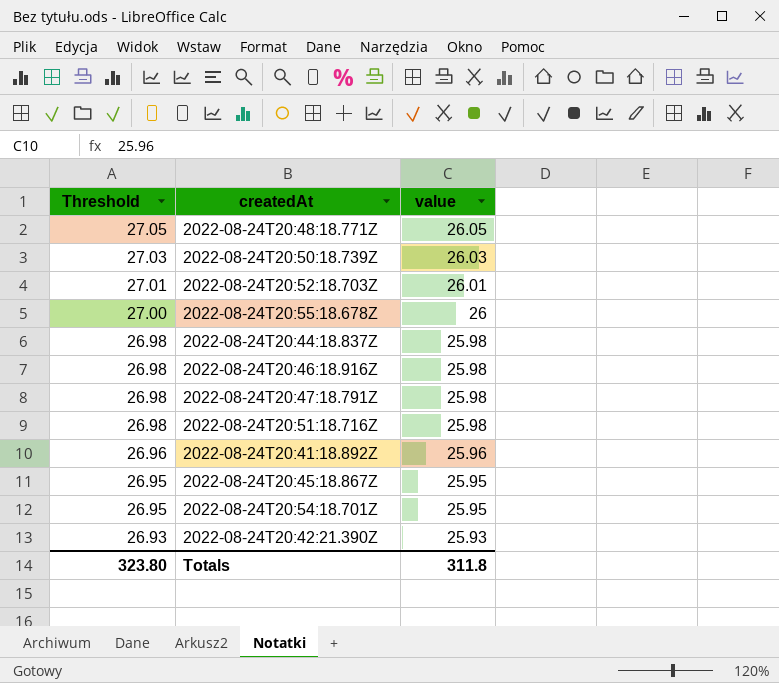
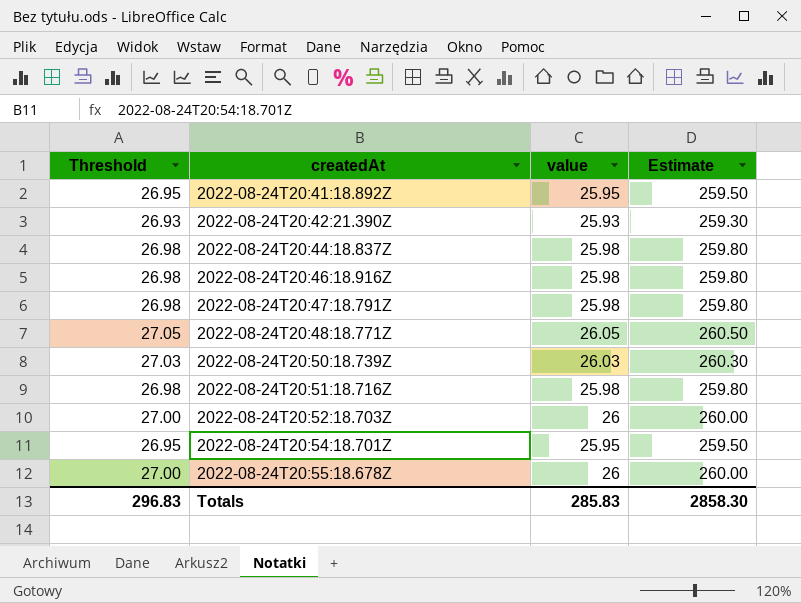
row order: Threshold descending -> createdAt ascending
column Estimate | formula: none -> [value] * 10
row 2022-08-24T20:45:18.867Z: 26.95 | 25.95 -> none
2022-08-24T20:41:18.892Z | Threshold: 26.96 -> 26.95
2022-08-24T20:41:18.892Z | value: 25.96 -> 25.95
2022-08-24T20:52:18.703Z | Threshold: 27.01 -> 27.00
2022-08-24T20:52:18.703Z | value: 26.01 -> 26
Totals | Threshold: 323.80 -> 296.83
Totals | value: 311.8 -> 285.83

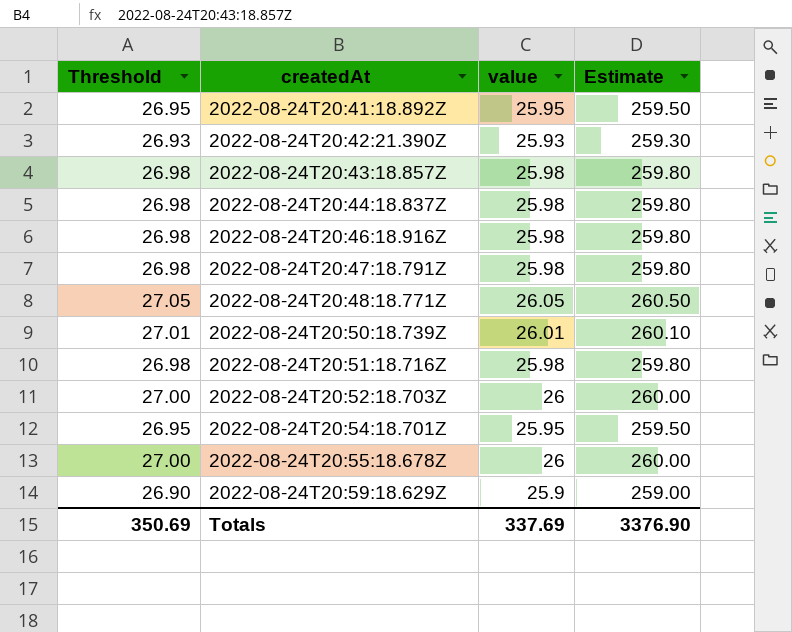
row 2022-08-24T20:43:18.857Z: none -> 26.98 | 25.98 | 259.80
2022-08-24T20:50:18.739Z | Threshold: 27.03 -> 27.01
2022-08-24T20:50:18.739Z | value: 26.03 -> 26.01
2022-08-24T20:50:18.739Z | Estimate: 260.30 -> 260.10
row 2022-08-24T20:59:18.629Z: none -> 26.90 | 25.9 | 259.00
Totals | Threshold: 296.83 -> 350.69
Totals | value: 285.83 -> 337.69
Totals | Estimate: 2858.30 -> 3376.90

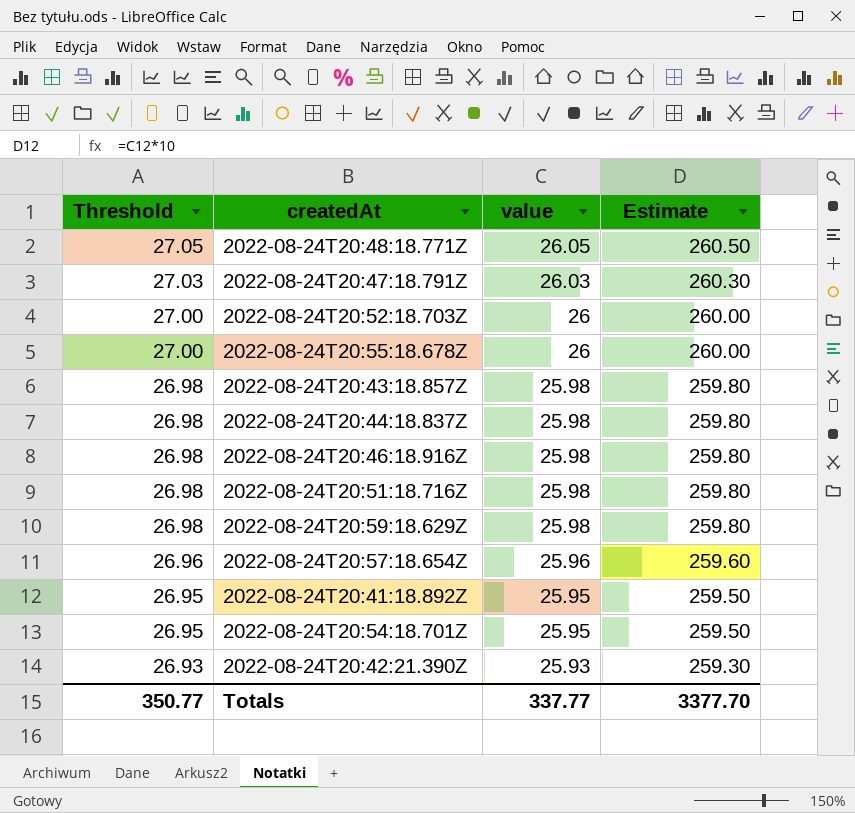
row order: createdAt ascending -> Threshold descending
row 2022-08-24T20:50:18.739Z: 27.01 | 26.01 | 260.10 -> none
2022-08-24T20:47:18.791Z | Threshold: 26.98 -> 27.03
2022-08-24T20:47:18.791Z | value: 25.98 -> 26.03
2022-08-24T20:47:18.791Z | Estimate: 259.80 -> 260.30
2022-08-24T20:59:18.629Z | Threshold: 26.90 -> 26.98
2022-08-24T20:59:18.629Z | value: 25.9 -> 25.98
2022-08-24T20:59:18.629Z | Estimate: 259.00 -> 259.80
row 2022-08-24T20:57:18.654Z: none -> 26.96 | 25.96 | 259.60
Totals | Threshold: 350.69 -> 350.77
Totals | value: 337.69 -> 337.77
Totals | Estimate: 3376.90 -> 3377.70

